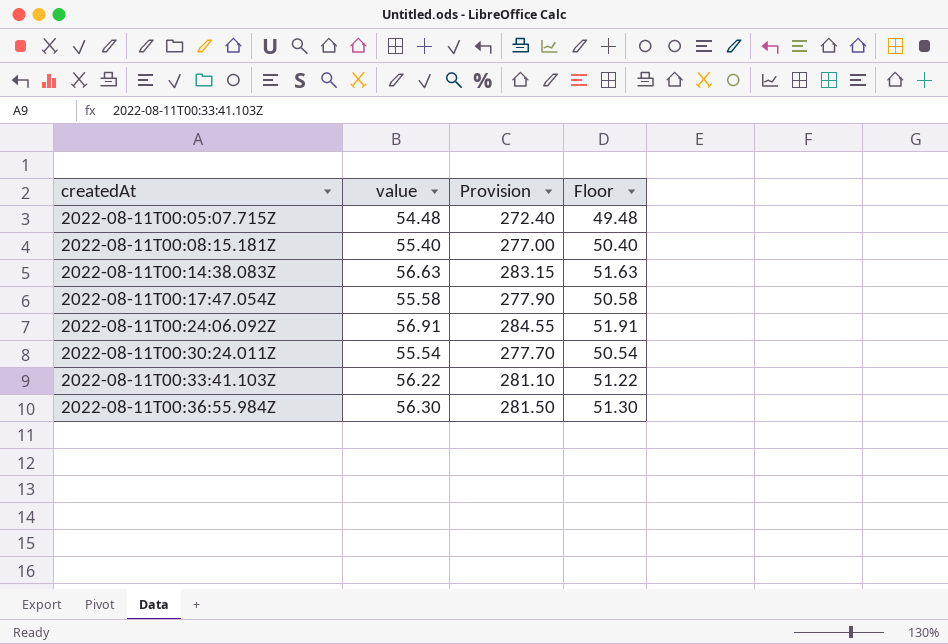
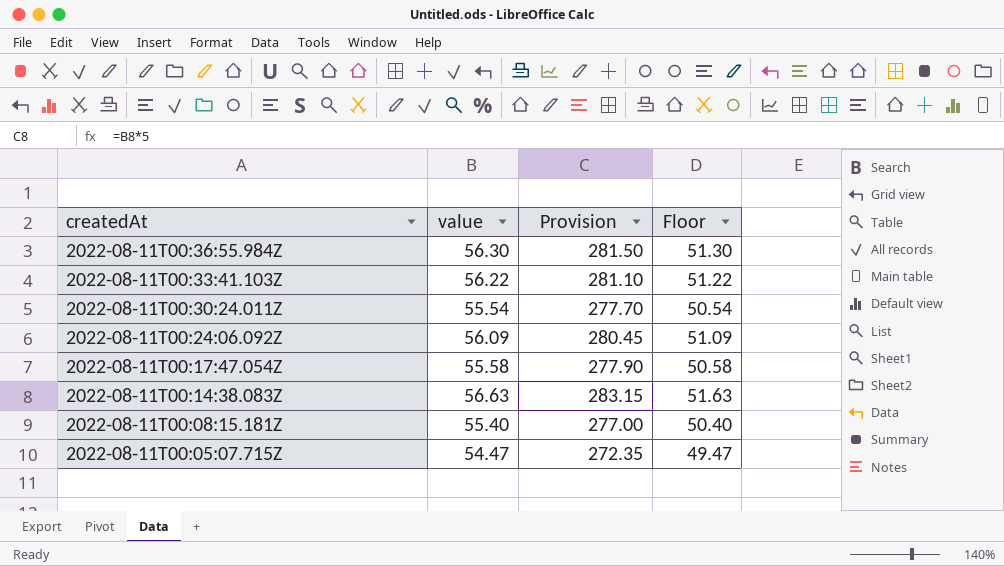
row order: createdAt ascending -> createdAt descending
2022-08-11T00:24:06.092Z | value: 56.91 -> 56.09
2022-08-11T00:24:06.092Z | Provision: 284.55 -> 280.45
2022-08-11T00:24:06.092Z | Floor: 51.91 -> 51.09
2022-08-11T00:05:07.715Z | value: 54.48 -> 54.47
2022-08-11T00:05:07.715Z | Provision: 272.40 -> 272.35
2022-08-11T00:05:07.715Z | Floor: 49.48 -> 49.47

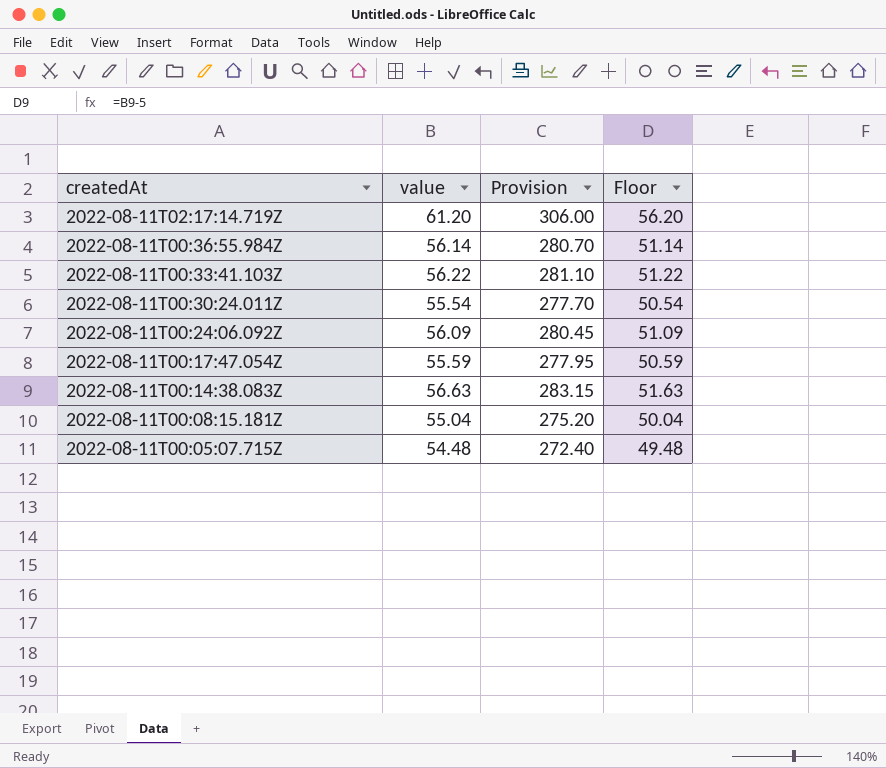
row 2022-08-11T02:17:14.719Z: none -> 61.20 | 306.00 | 56.20
2022-08-11T00:36:55.984Z | value: 56.30 -> 56.14
2022-08-11T00:36:55.984Z | Provision: 281.50 -> 280.70
2022-08-11T00:36:55.984Z | Floor: 51.30 -> 51.14
2022-08-11T00:17:47.054Z | value: 55.58 -> 55.59
2022-08-11T00:17:47.054Z | Provision: 277.90 -> 277.95
2022-08-11T00:17:47.054Z | Floor: 50.58 -> 50.59
2022-08-11T00:08:15.181Z | value: 55.40 -> 55.04
2022-08-11T00:08:15.181Z | Provision: 277.00 -> 275.20
2022-08-11T00:08:15.181Z | Floor: 50.40 -> 50.04
2022-08-11T00:05:07.715Z | value: 54.47 -> 54.48
2022-08-11T00:05:07.715Z | Provision: 272.35 -> 272.40
2022-08-11T00:05:07.715Z | Floor: 49.47 -> 49.48

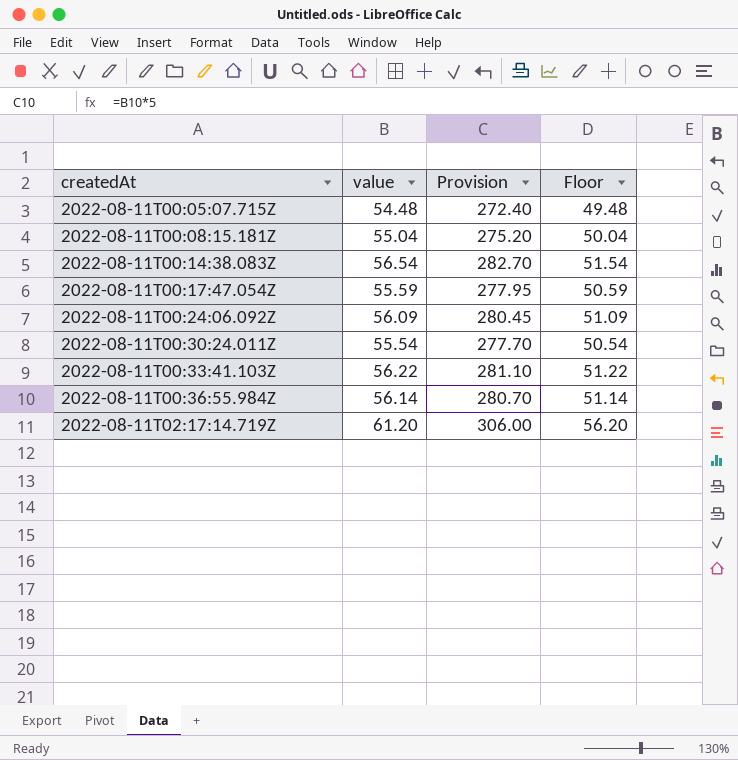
row order: createdAt descending -> createdAt ascending
2022-08-11T00:14:38.083Z | value: 56.63 -> 56.54
2022-08-11T00:14:38.083Z | Provision: 283.15 -> 282.70
2022-08-11T00:14:38.083Z | Floor: 51.63 -> 51.54

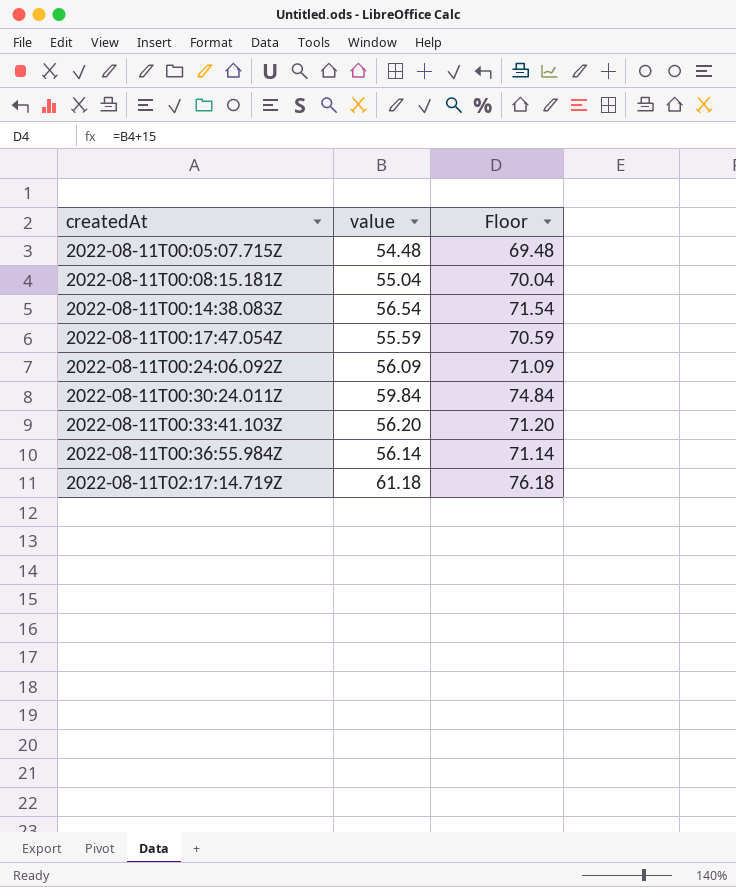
column Provision | formula: [value] * 5 -> none
column Floor | formula: [value] - 5 -> [value] + 15
2022-08-11T00:30:24.011Z | value: 55.54 -> 59.84
2022-08-11T00:33:41.103Z | value: 56.22 -> 56.20
2022-08-11T02:17:14.719Z | value: 61.20 -> 61.18

